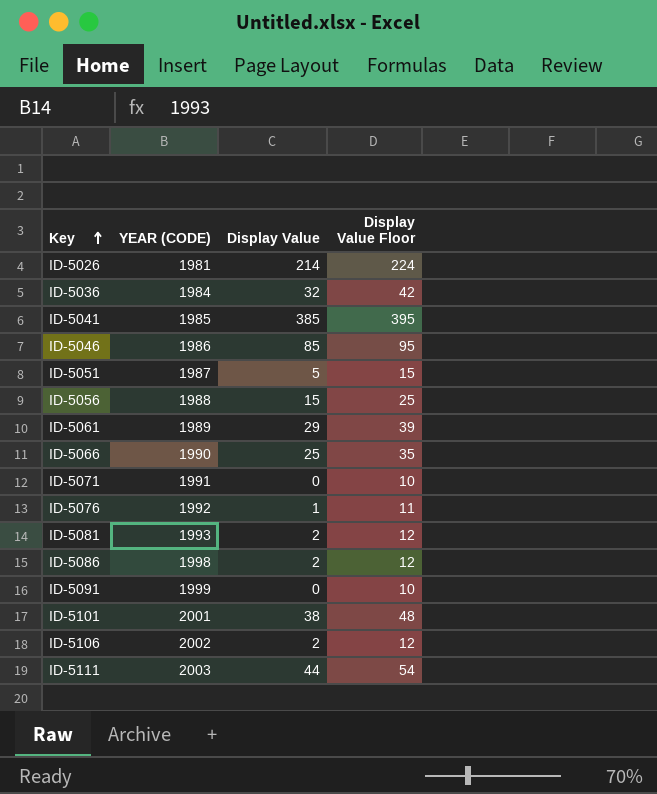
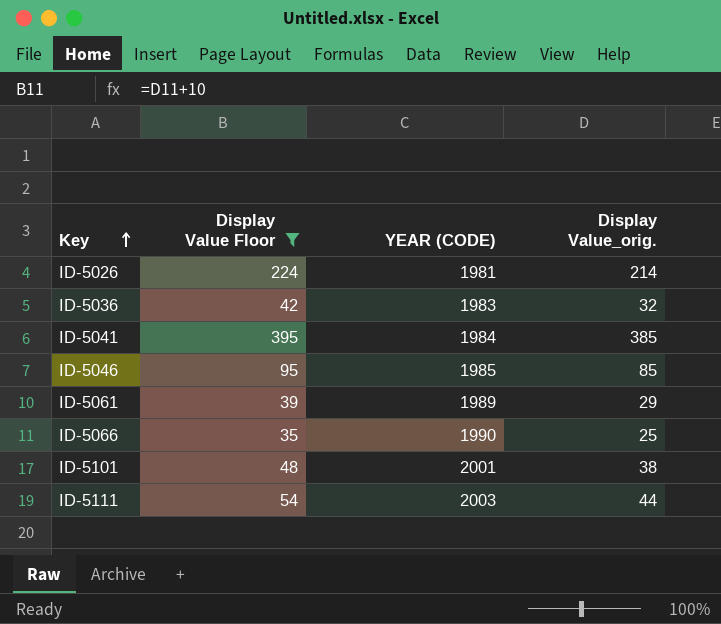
filter: none -> Display Value Floor >= 35
column Display Value Floor | position: 4 -> 2
column name: Display Value -> Display Value_orig.
ID-5036 | YEAR (CODE): 1984 -> 1983
ID-5041 | YEAR (CODE): 1985 -> 1984
ID-5046 | YEAR (CODE): 1986 -> 1985

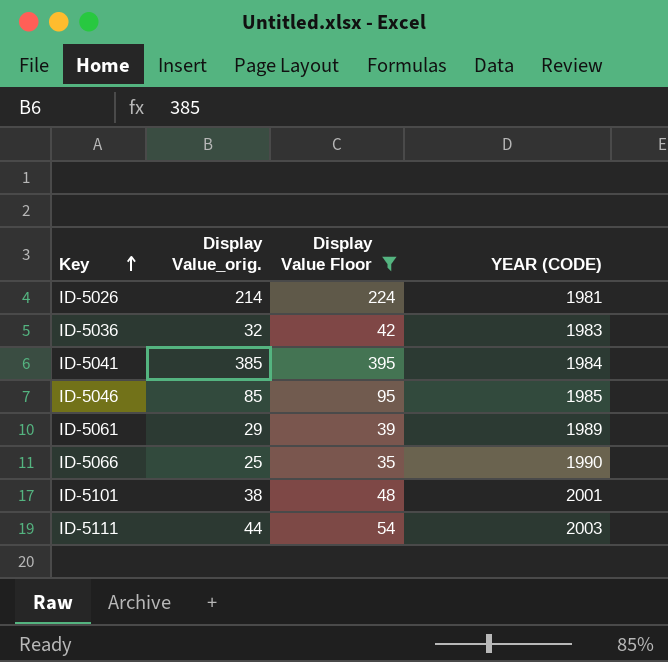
column Display Value_orig. | position: 4 -> 2

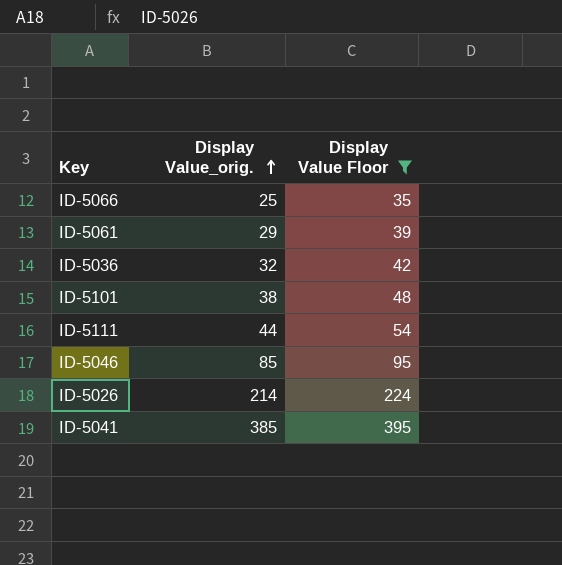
row order: Key ascending -> Display Value_orig. ascending
column YEAR (CODE) | position: 4 -> none

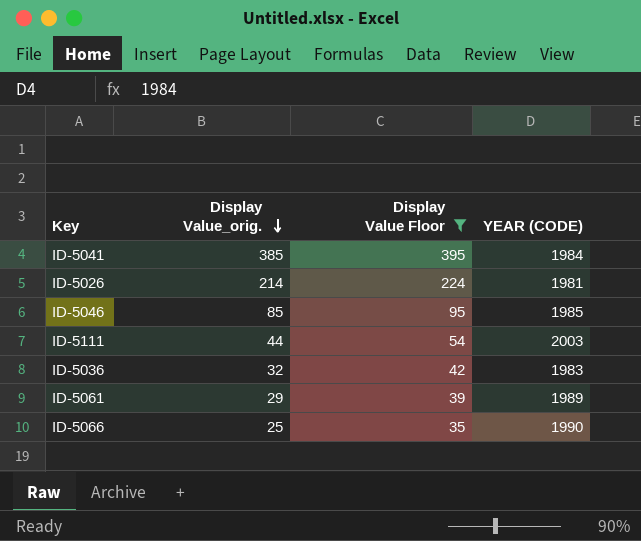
row order: Display Value_orig. ascending -> Display Value_orig. descending
column YEAR (CODE) | position: none -> 4
row ID-5101: 38 | 48 -> none

